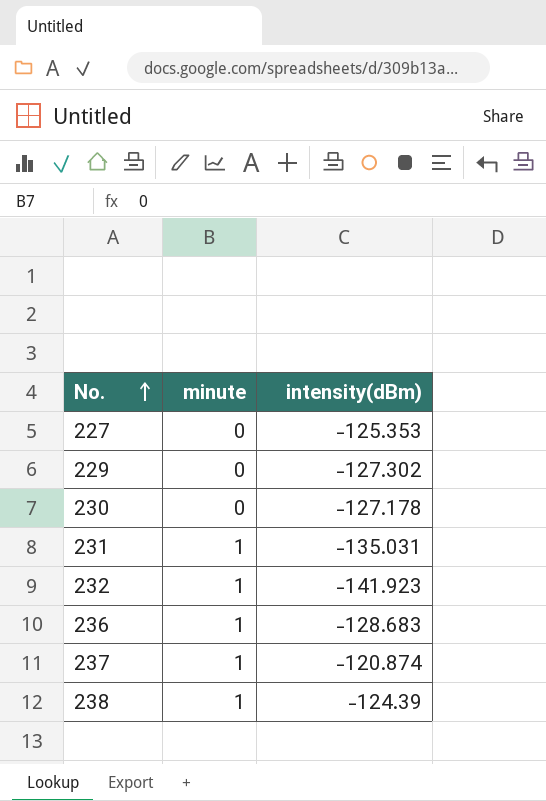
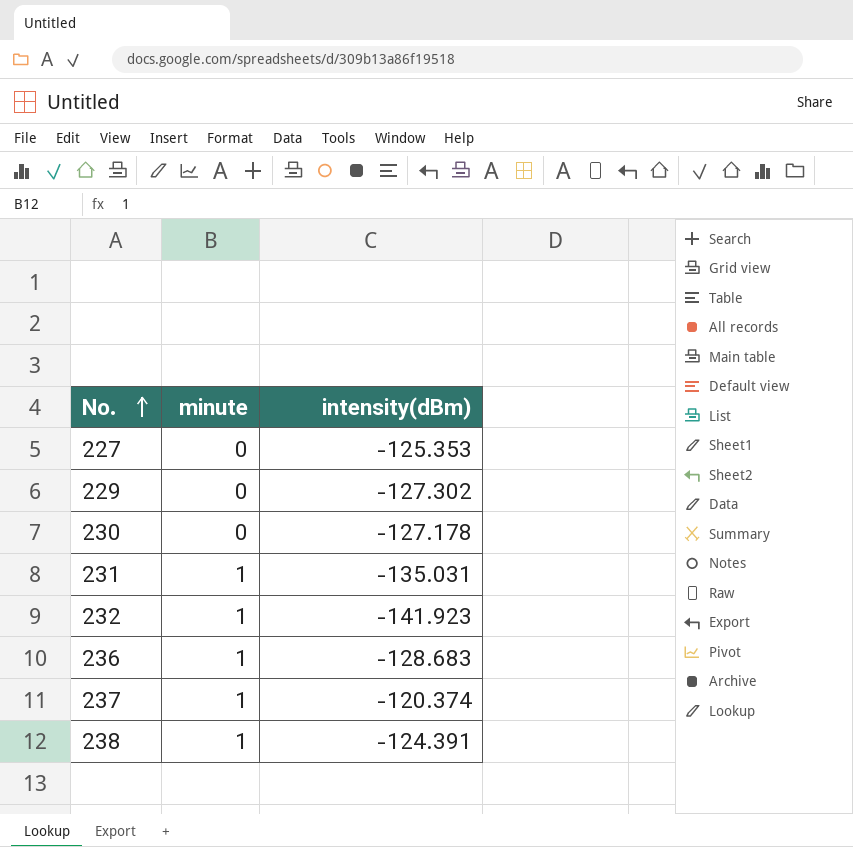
237 | intensity(dBm): -120.874 -> -120.374
238 | intensity(dBm): -124.39 -> -124.391

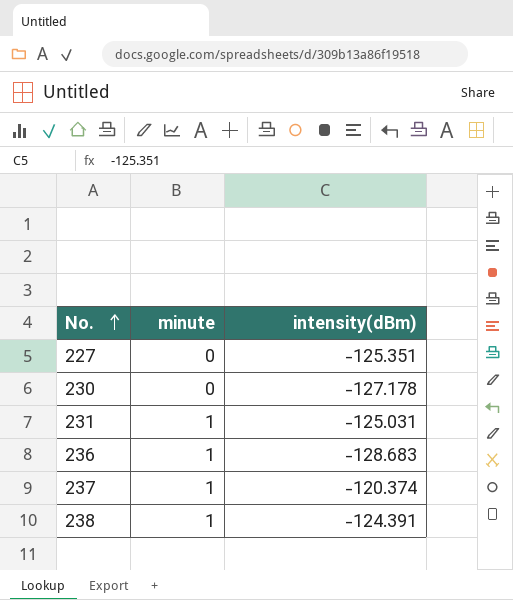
row 229: 0 | -127.302 -> none
row 232: 1 | -141.923 -> none
227 | intensity(dBm): -125.353 -> -125.351
231 | intensity(dBm): -135.031 -> -125.031

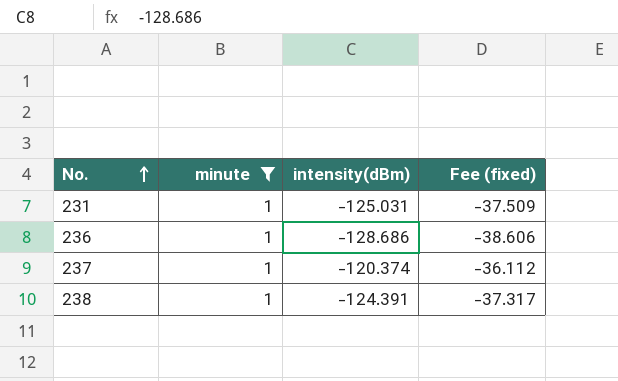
filter: none -> minute = 1
column Fee (fixed) | formula: none -> [intensity(dBm)] * 0.3
236 | intensity(dBm): -128.683 -> -128.686

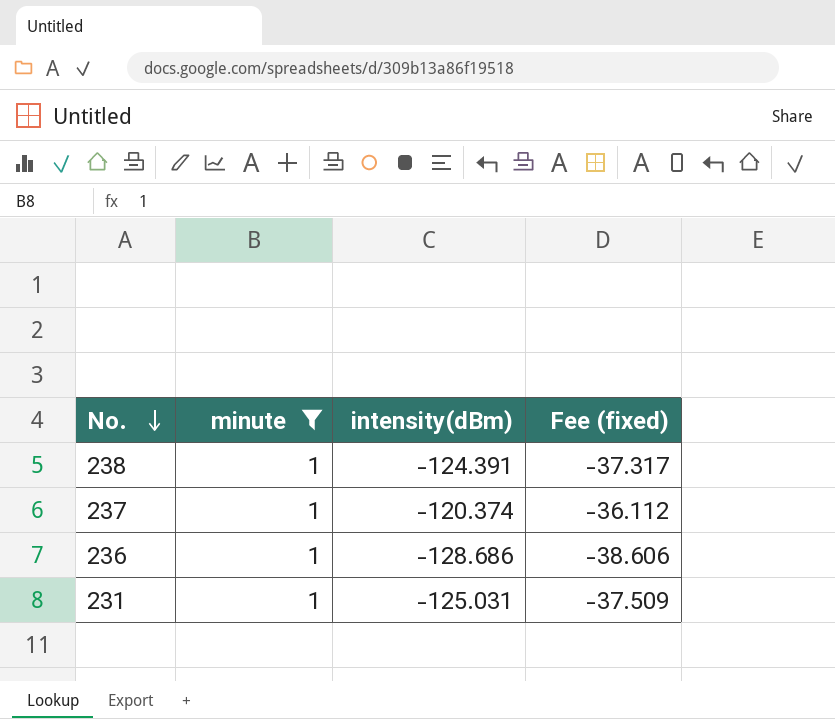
row order: No. ascending -> No. descending

